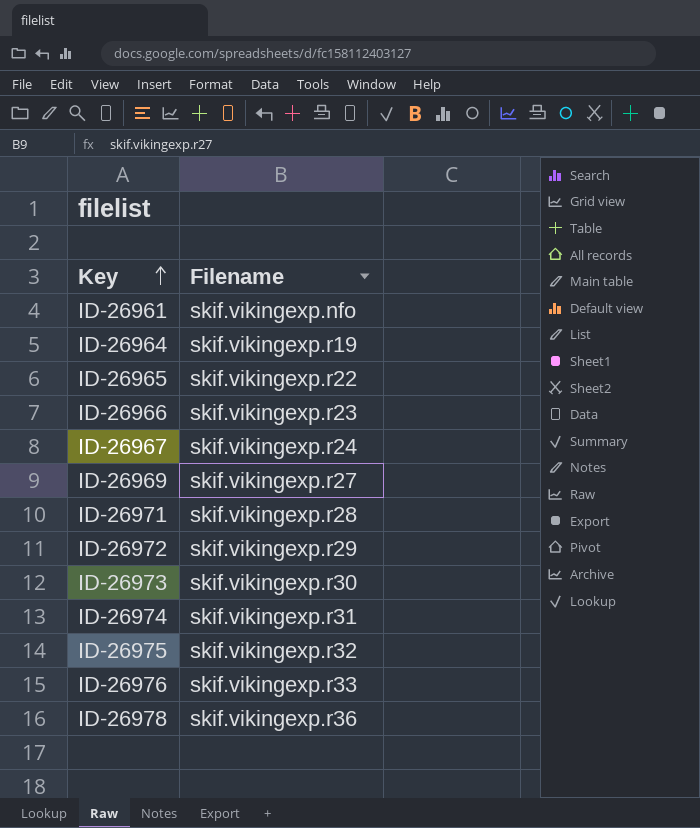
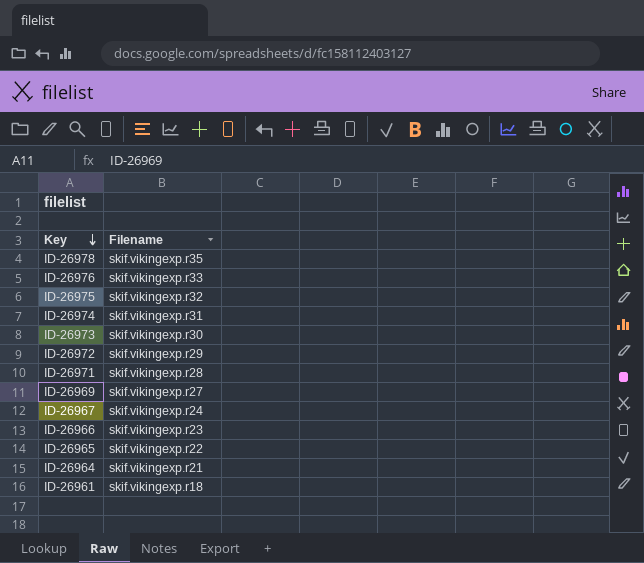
row order: Key ascending -> Key descending
ID-26978 | Filename: skif.vikingexp.r36 -> skif.vikingexp.r35
ID-26964 | Filename: skif.vikingexp.r19 -> skif.vikingexp.r21
ID-26961 | Filename: skif.vikingexp.nfo -> skif.vikingexp.r18

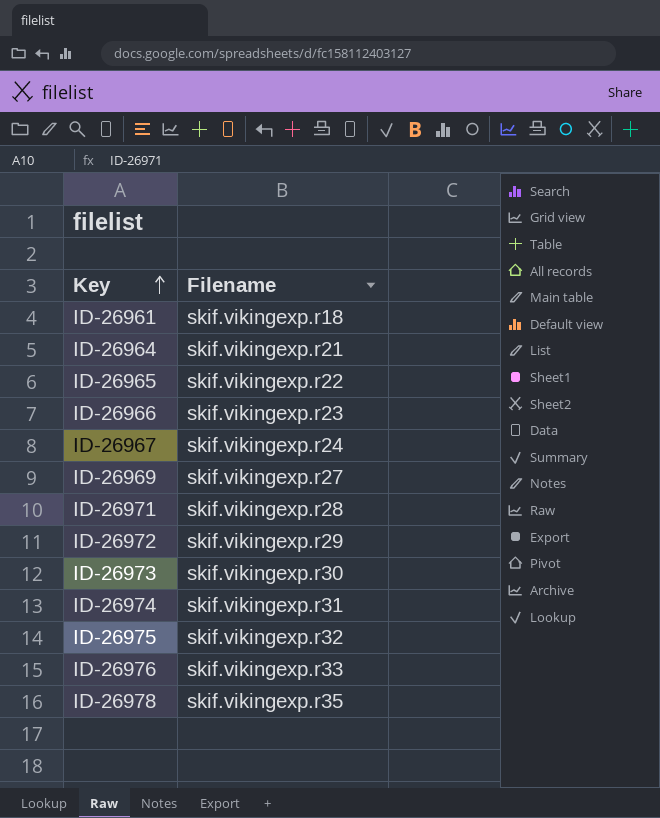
row order: Key descending -> Key ascending

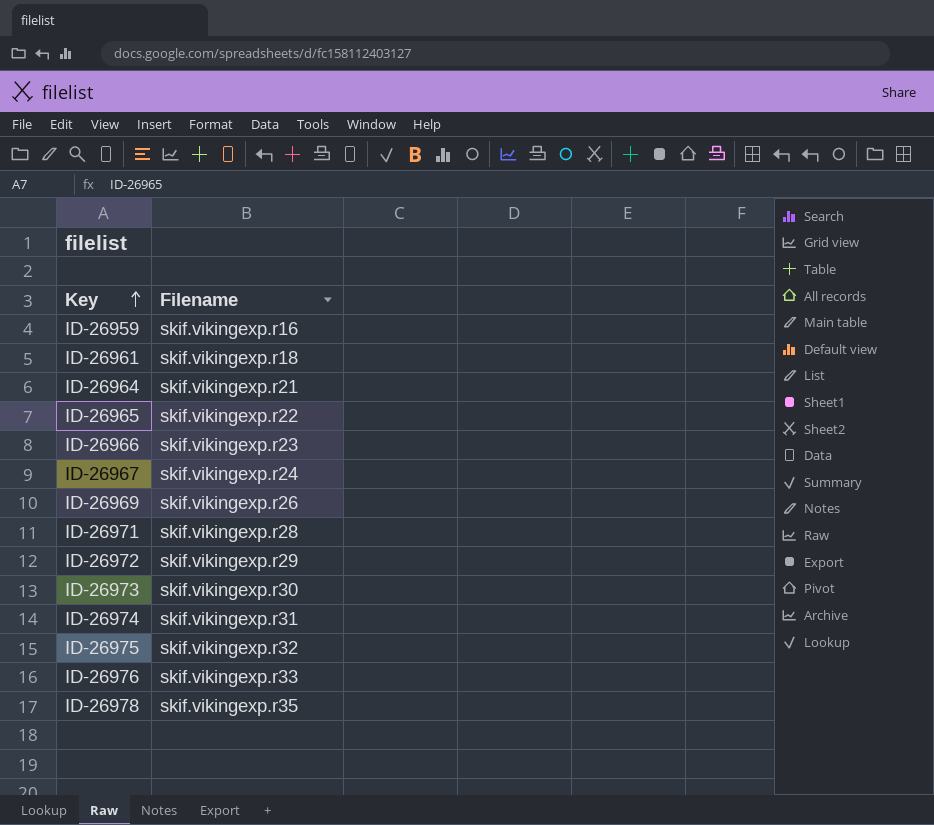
row ID-26959: none -> skif.vikingexp.r16
ID-26969 | Filename: skif.vikingexp.r27 -> skif.vikingexp.r26

